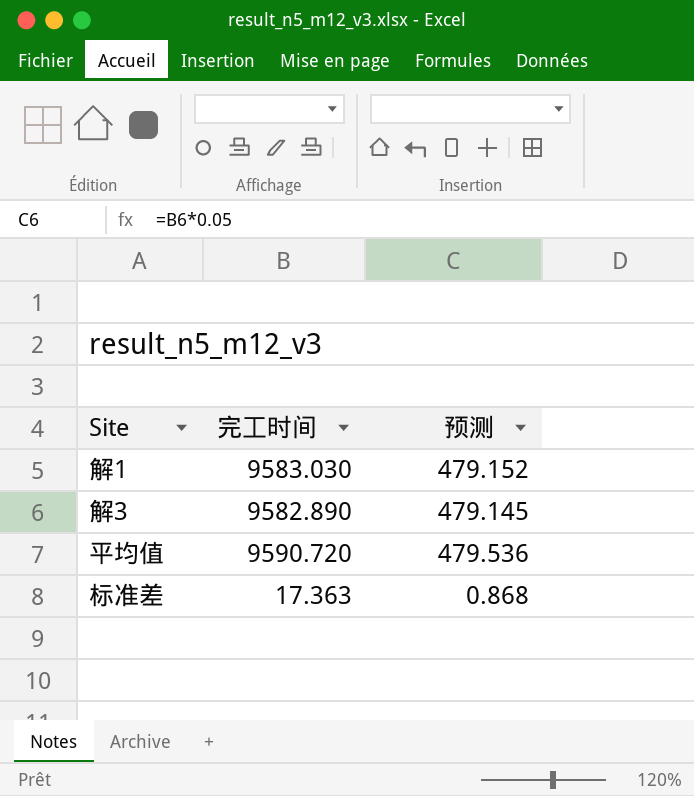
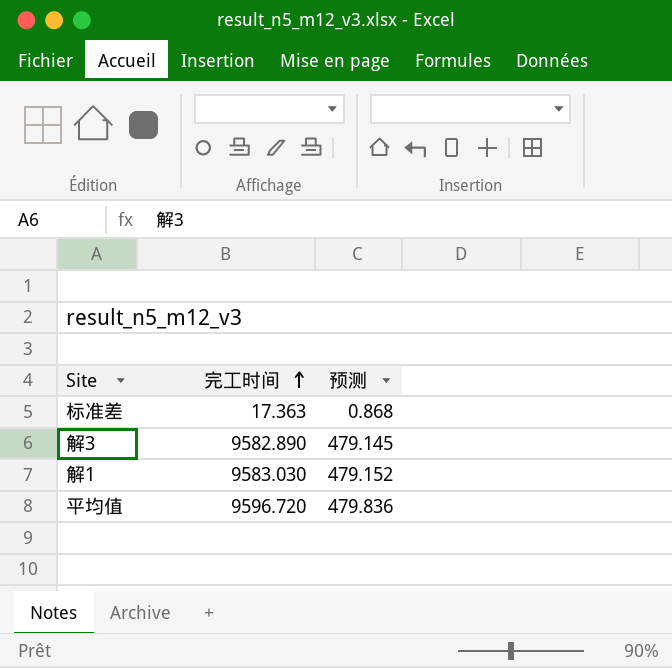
row order: none -> 完工时间 ascending
平均值 | 完工时间: 9590.720 -> 9596.720
平均值 | 预测: 479.536 -> 479.836

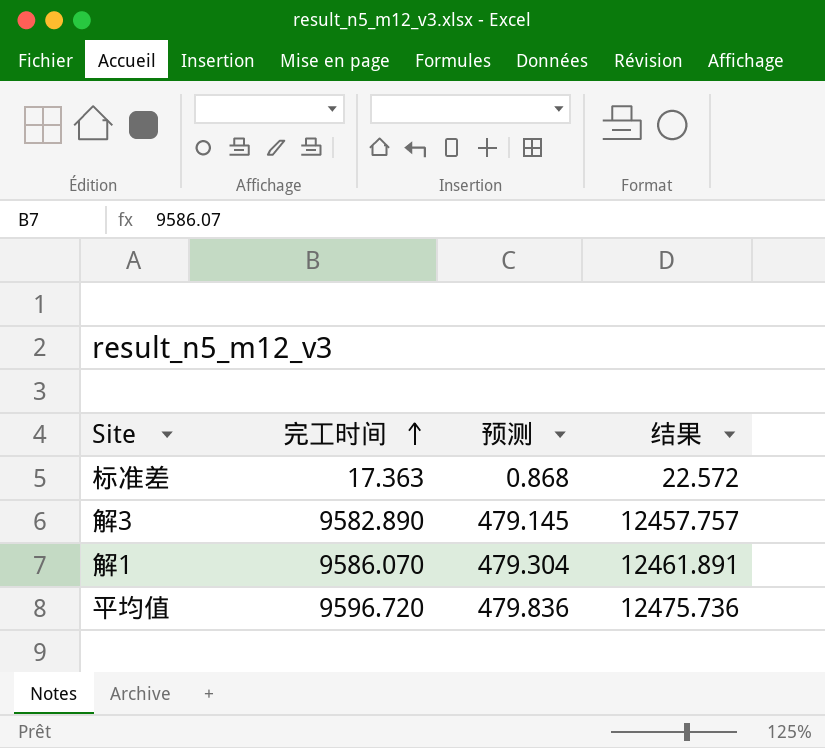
column 结果 | formula: none -> [完工时间] * 1.3
解1 | 完工时间: 9583.030 -> 9586.070
解1 | 预测: 479.152 -> 479.304

